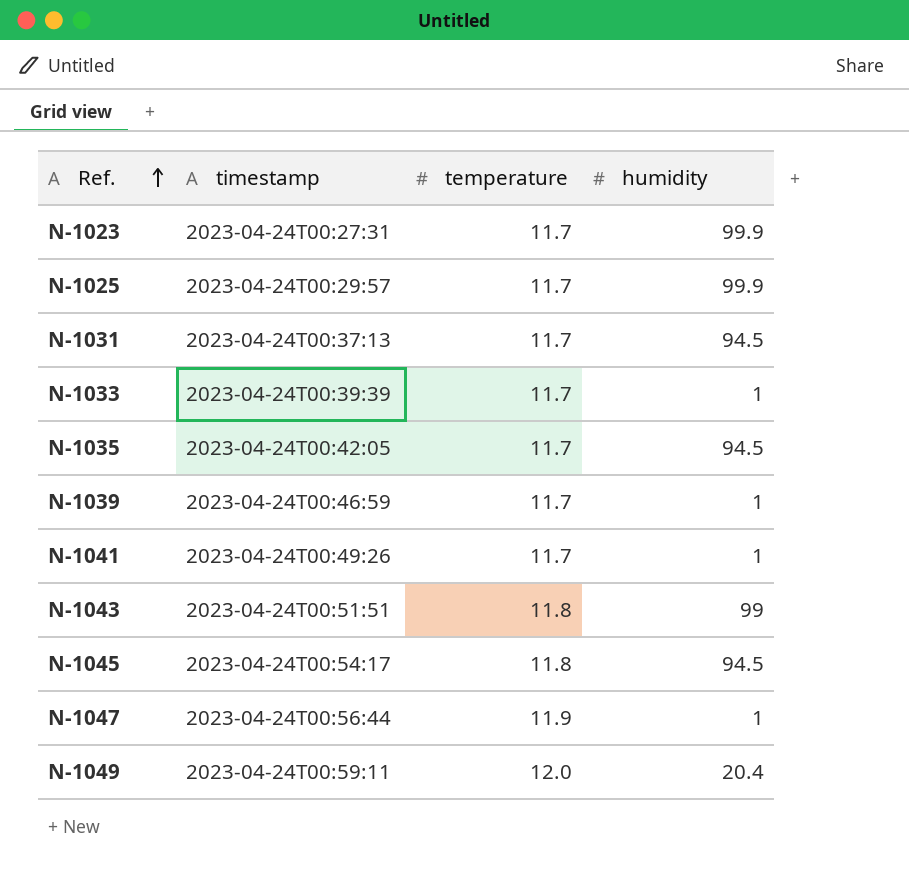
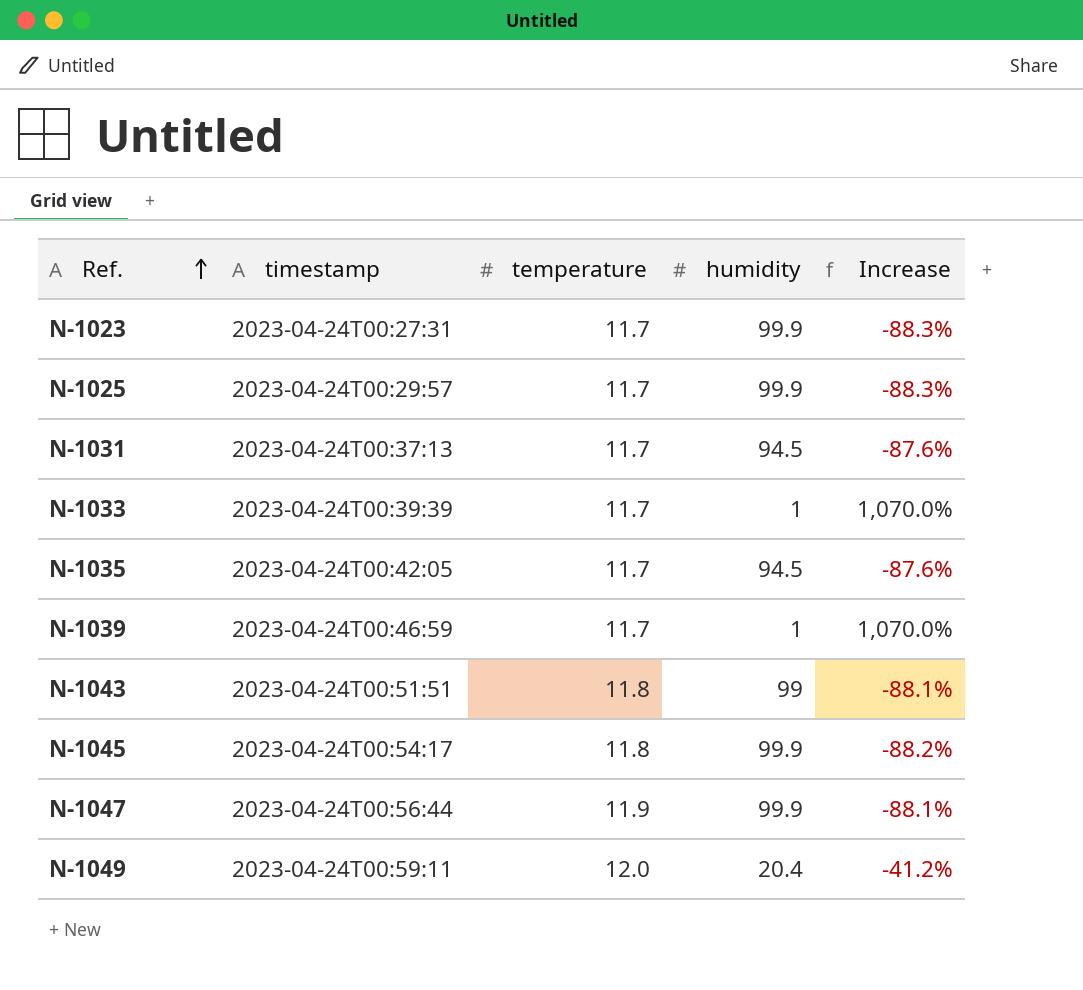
column Increase | formula: none -> ([temperature] - [humidity]) / [humidity]
row N-1041: 2023-04-24T00:49:26 | 11.7 | 1 -> none
N-1045 | humidity: 94.5 -> 99.9
N-1047 | humidity: 1 -> 99.9

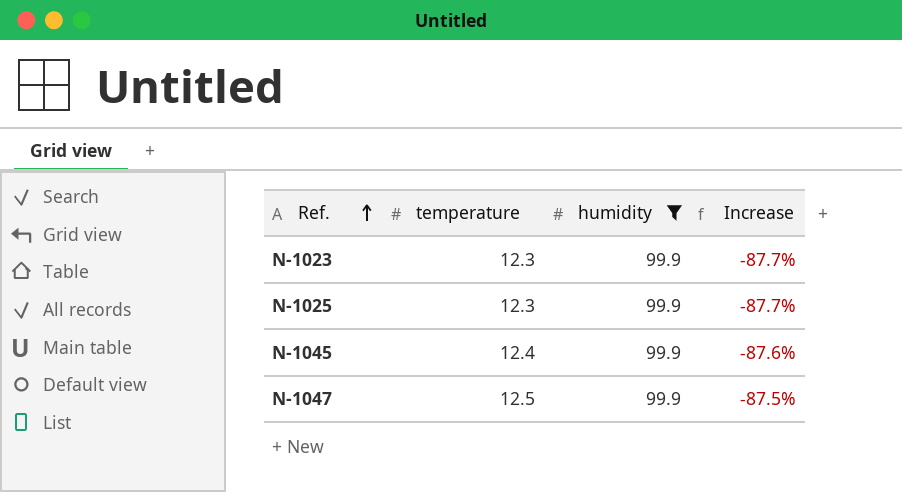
filter: none -> humidity = 99.9
column timestamp | position: 2 -> none
N-1023 | temperature: 11.7 -> 12.3
N-1023 | Increase: -88.3% -> -87.7%
N-1025 | temperature: 11.7 -> 12.3
N-1025 | Increase: -88.3% -> -87.7%
N-1045 | temperature: 11.8 -> 12.4
N-1045 | Increase: -88.2% -> -87.6%
N-1047 | temperature: 11.9 -> 12.5
N-1047 | Increase: -88.1% -> -87.5%

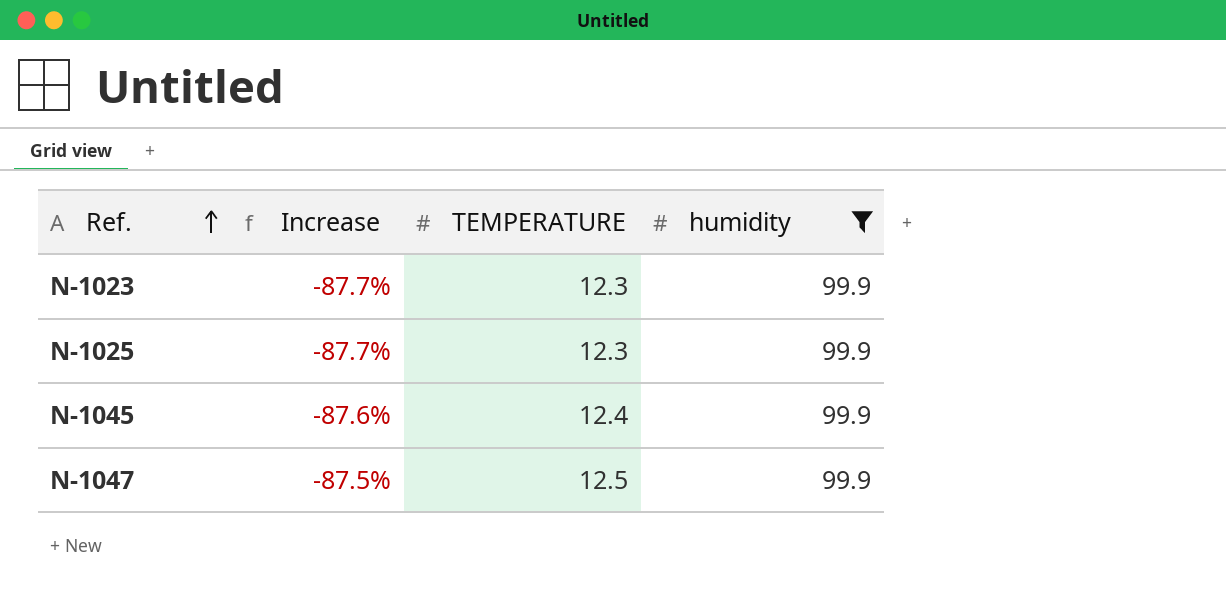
column Increase | position: 4 -> 2
column name: temperature -> TEMPERATURE

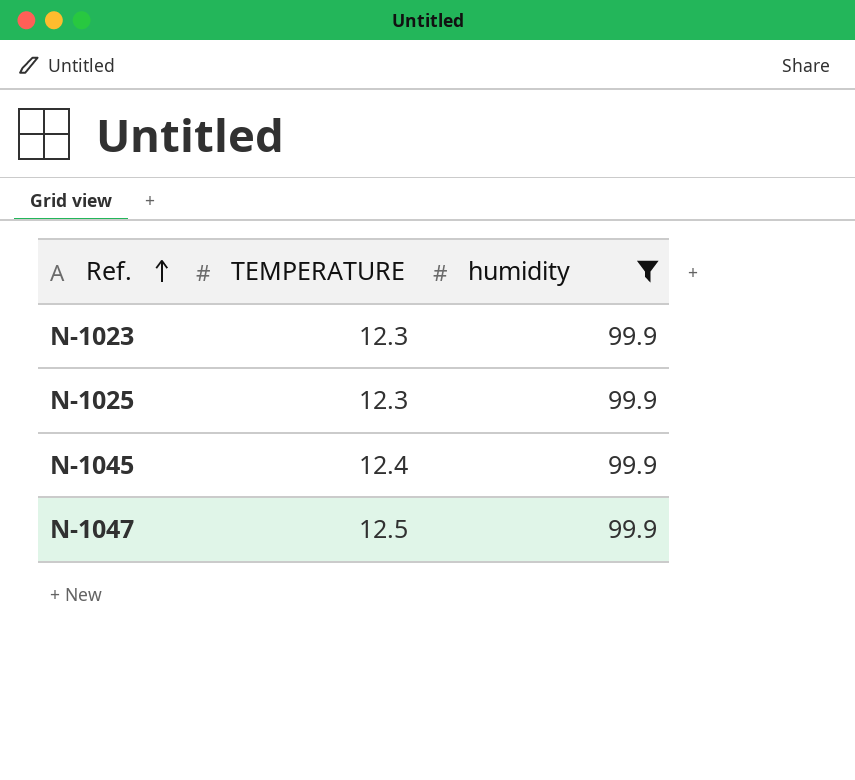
column Increase | formula: ([TEMPERATURE] - [humidity]) / [humidity] -> none

